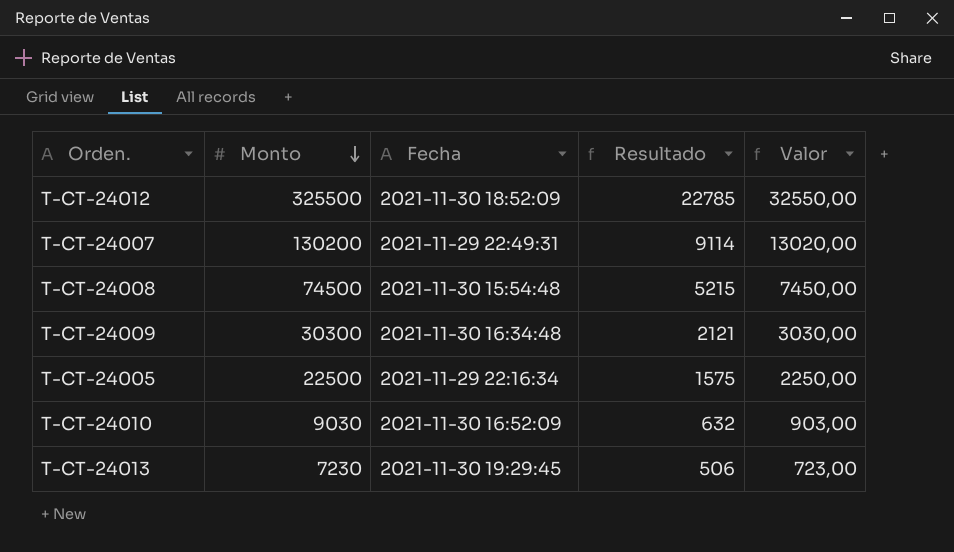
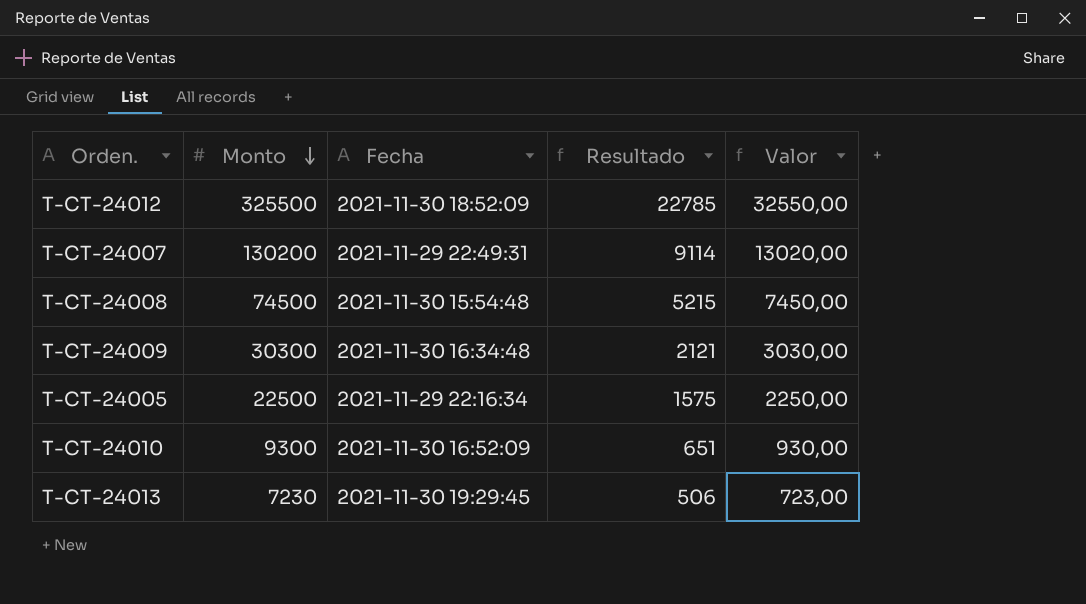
T-CT-24010 | Monto: 9030 -> 9300
T-CT-24010 | Resultado: 632 -> 651
T-CT-24010 | Valor: 903,00 -> 930,00

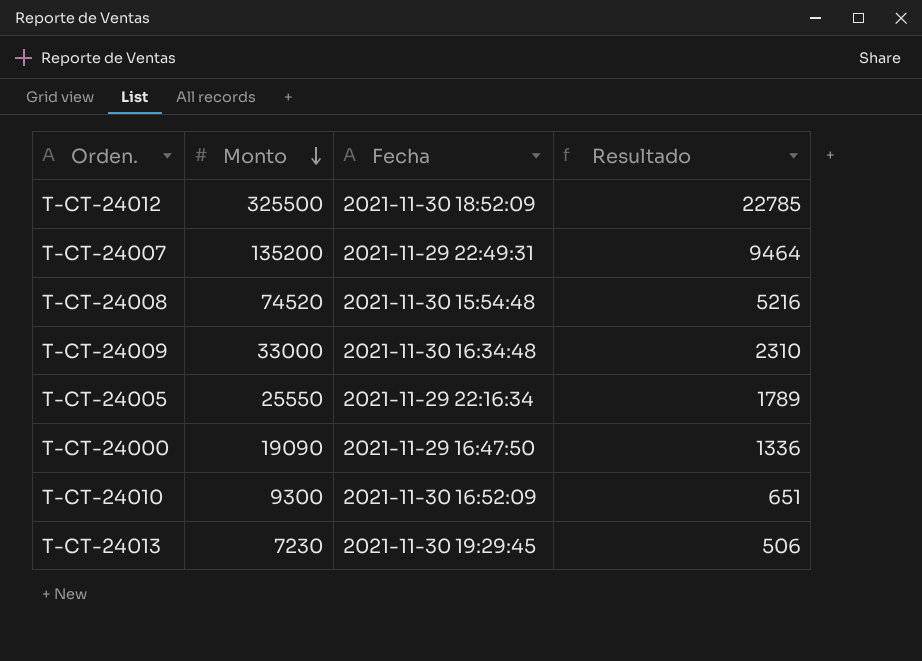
column Valor | formula: [Monto] * 0,1 -> none
T-CT-24007 | Monto: 130200 -> 135200
T-CT-24007 | Resultado: 9114 -> 9464
T-CT-24008 | Monto: 74500 -> 74520
T-CT-24008 | Resultado: 5215 -> 5216
T-CT-24009 | Monto: 30300 -> 33000
T-CT-24009 | Resultado: 2121 -> 2310
T-CT-24005 | Monto: 22500 -> 25550
T-CT-24005 | Resultado: 1575 -> 1789
row T-CT-24000: none -> 19090 | 2021-11-29 16:47:50 | 1336

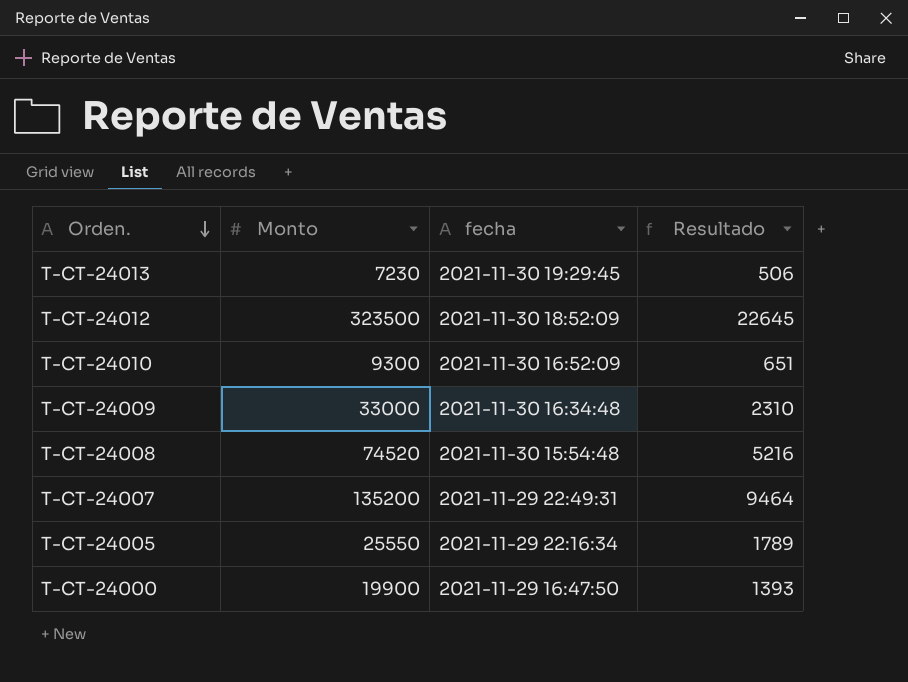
row order: Monto descending -> Orden. descending
column name: Fecha -> fecha
T-CT-24012 | Monto: 325500 -> 323500
T-CT-24012 | Resultado: 22785 -> 22645
T-CT-24000 | Monto: 19090 -> 19900
T-CT-24000 | Resultado: 1336 -> 1393

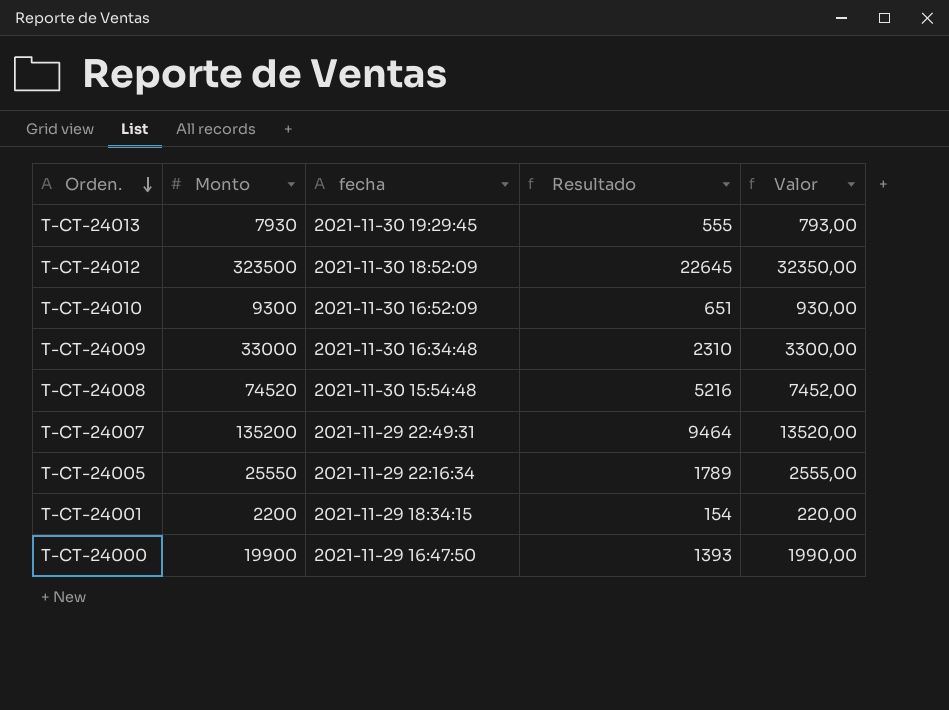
column Valor | formula: none -> [Monto] * 0,1
T-CT-24013 | Monto: 7230 -> 7930
T-CT-24013 | Resultado: 506 -> 555
row T-CT-24001: none -> 2200 | 2021-11-29 18:34:15 | 154 | 220,00

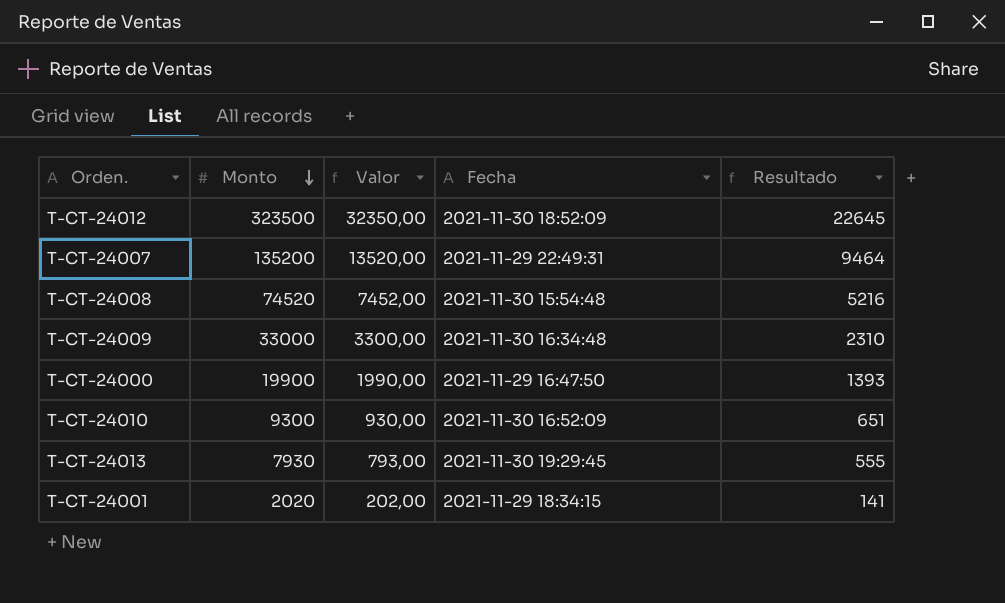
row order: Orden. descending -> Monto descending
column Valor | position: 5 -> 3
column name: fecha -> Fecha
row T-CT-24005: 25550 | 2021-11-29 22:16:34 | 1789 | 2555,00 -> none
T-CT-24001 | Monto: 2200 -> 2020
T-CT-24001 | Valor: 220,00 -> 202,00
T-CT-24001 | Resultado: 154 -> 141

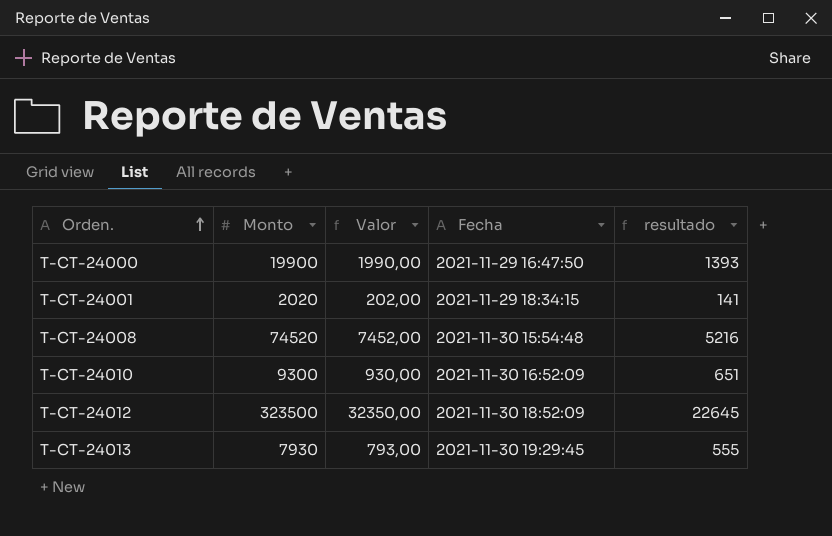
row order: Monto descending -> Orden. ascending
column name: Resultado -> resultado
row T-CT-24007: 135200 | 13520,00 | 2021-11-29 22:49:31 | 9464 -> none
row T-CT-24009: 33000 | 3300,00 | 2021-11-30 16:34:48 | 2310 -> none

